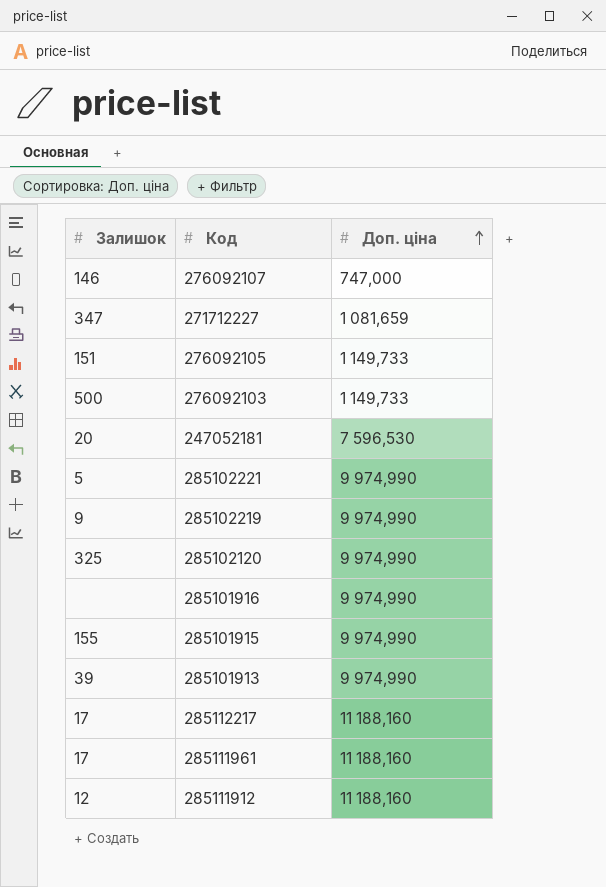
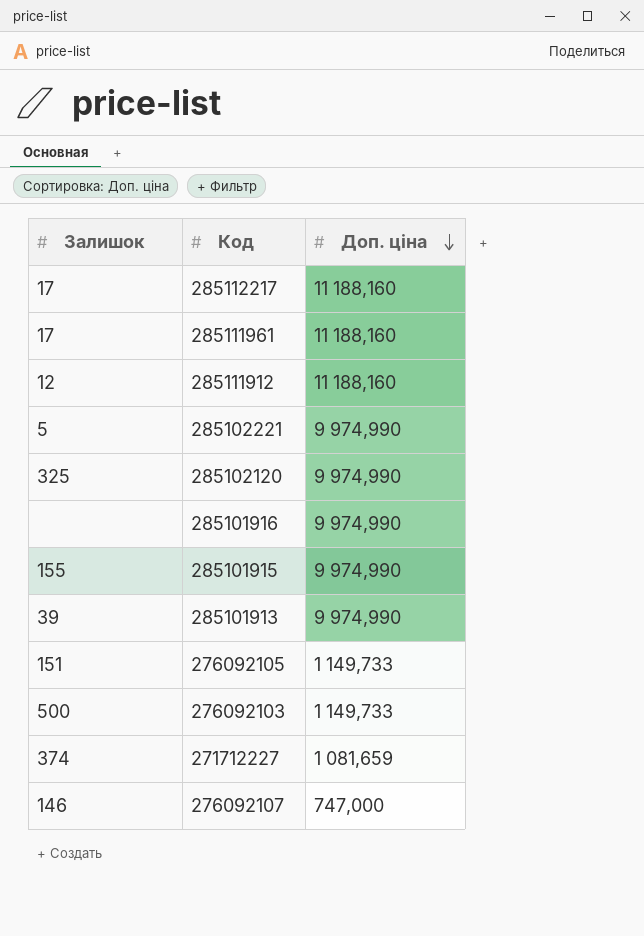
row order: Доп. ціна ascending -> Доп. ціна descending
row 247052181: 20 | 7 596,530 -> none
row 285102219: 9 | 9 974,990 -> none
271712227 | Залишок: 347 -> 374

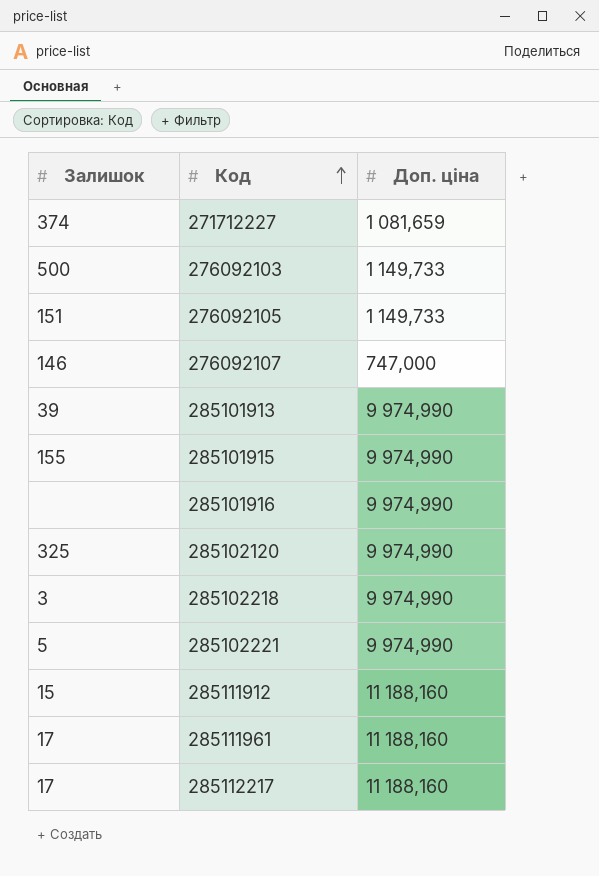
row order: Доп. ціна descending -> Код ascending
row 285102218: none -> 3 | 9 974,990
285111912 | Залишок: 12 -> 15

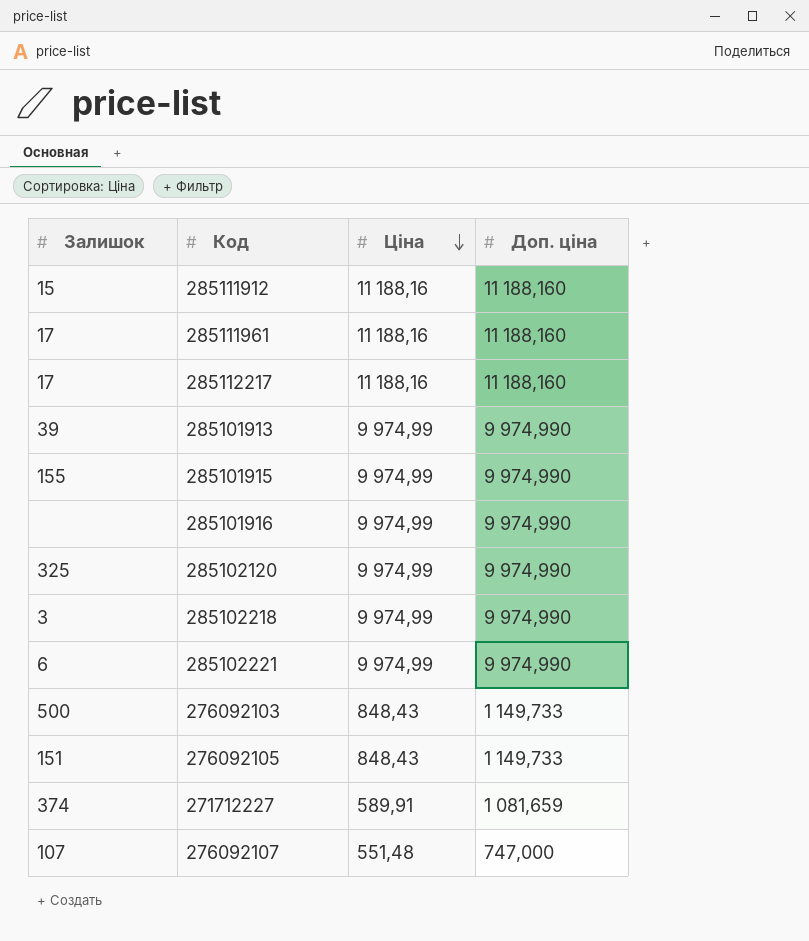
row order: Код ascending -> Ціна descending
column Ціна | position: none -> 3
285102221 | Залишок: 5 -> 6
276092107 | Залишок: 146 -> 107

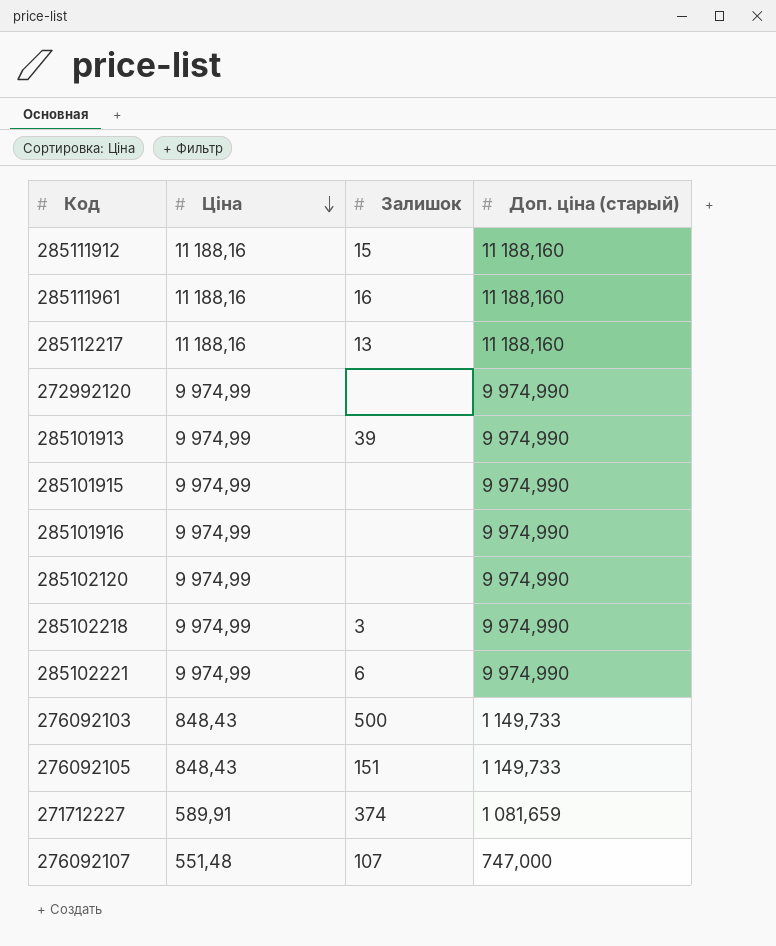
column Залишок | position: 1 -> 3
column name: Доп. ціна -> Доп. ціна (старый)
285111961 | Залишок: 17 -> 16
285112217 | Залишок: 17 -> 13
row 272992120: none -> 9 974,99 | none | 9 974,990
285101915 | Залишок: 155 -> none
285102120 | Залишок: 325 -> none

